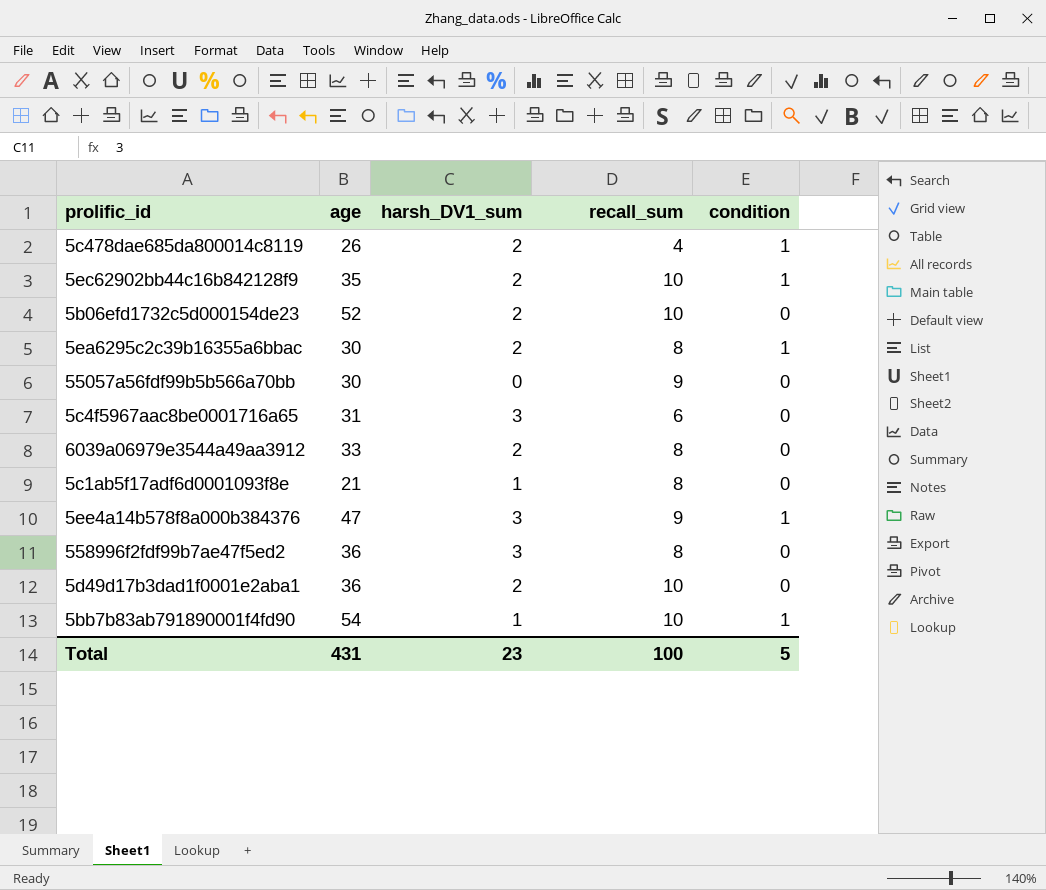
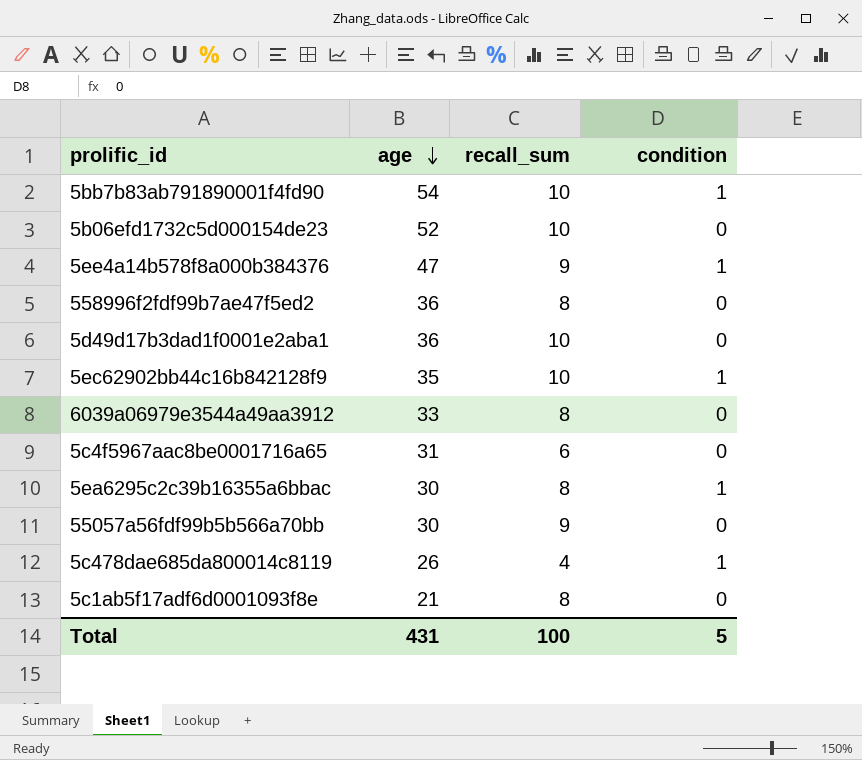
row order: none -> age descending
column harsh_DV1_sum | position: 3 -> none

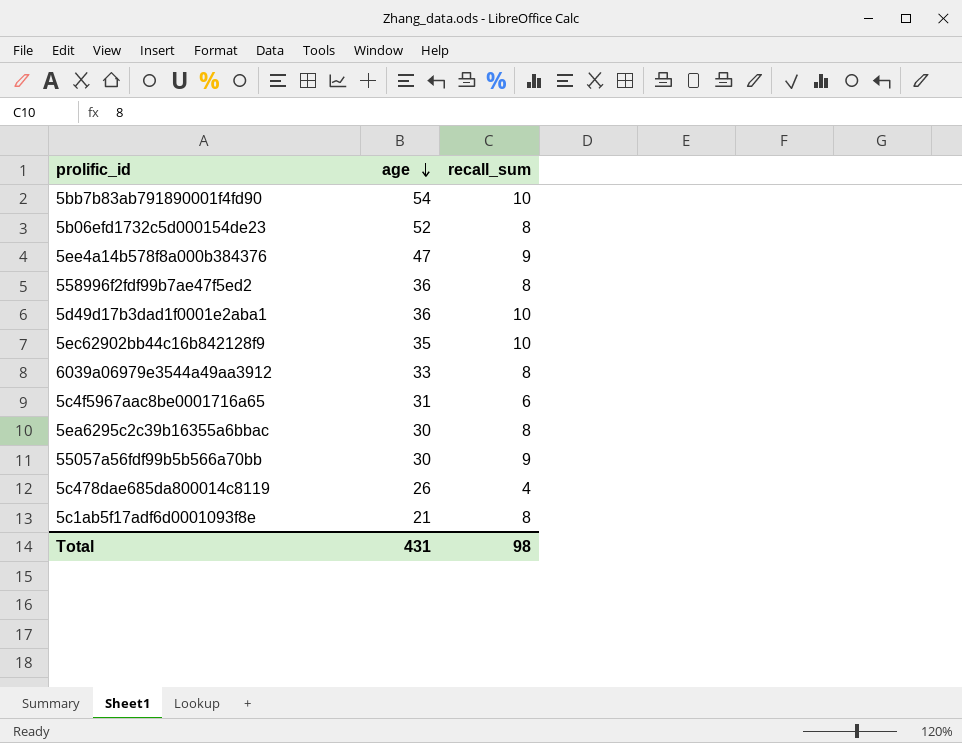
column condition | position: 4 -> none
5b06efd1732c5d000154de23 | recall_sum: 10 -> 8
Total | recall_sum: 100 -> 98

